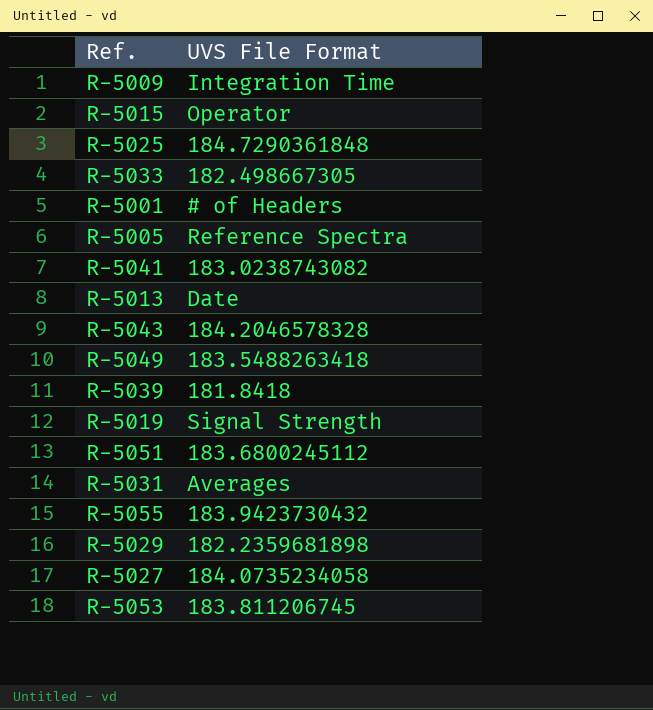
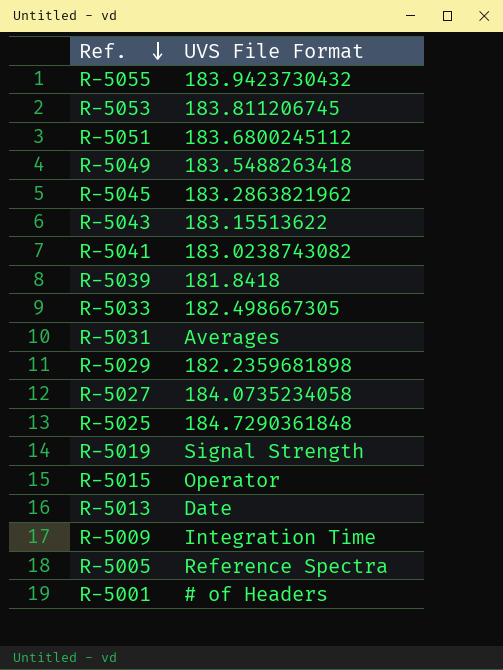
row order: none -> Ref. descending
row R-5045: none -> 183.2863821962
R-5043 | UVS File Format: 184.2046578328 -> 183.15513622

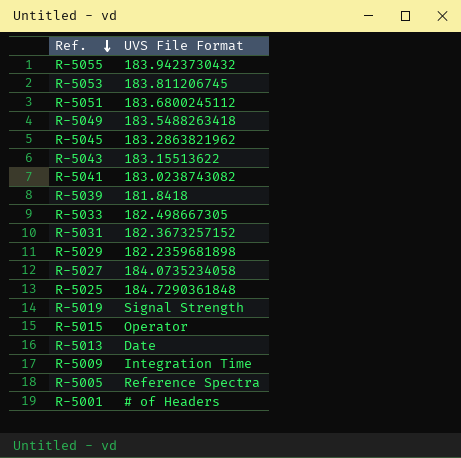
R-5031 | UVS File Format: Averages -> 182.3673257152

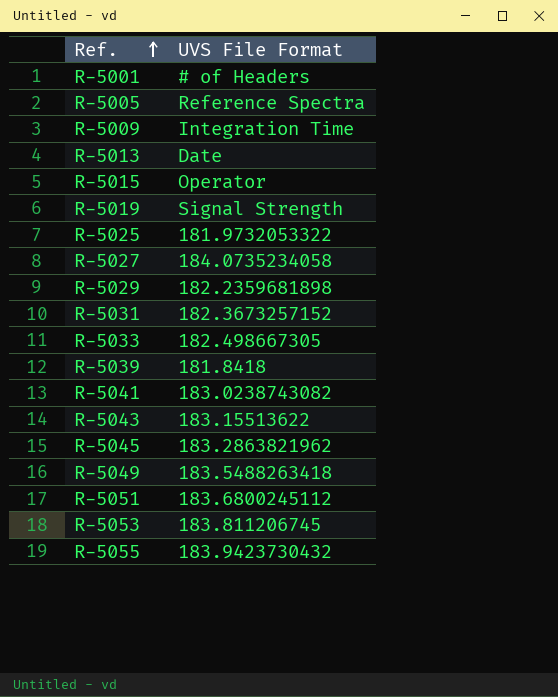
row order: Ref. descending -> Ref. ascending
R-5025 | UVS File Format: 184.7290361848 -> 181.9732053322

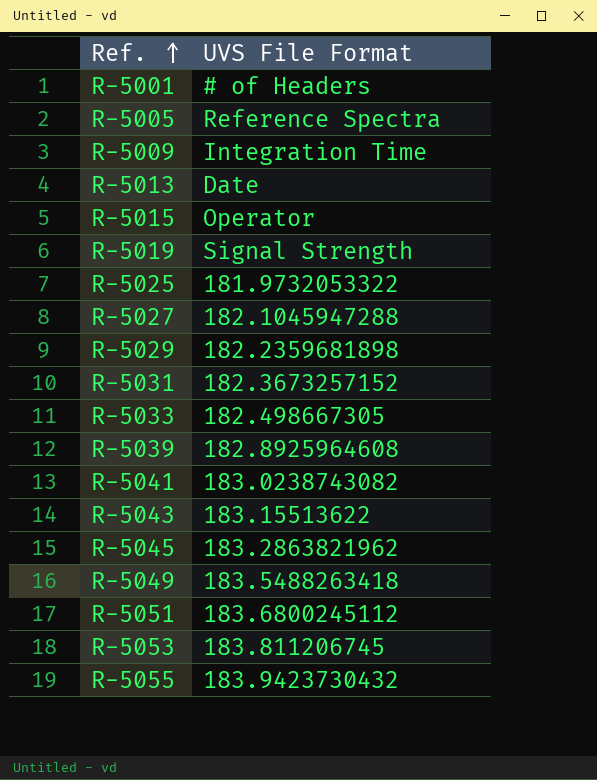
R-5027 | UVS File Format: 184.0735234058 -> 182.1045947288
R-5039 | UVS File Format: 181.8418 -> 182.8925964608

